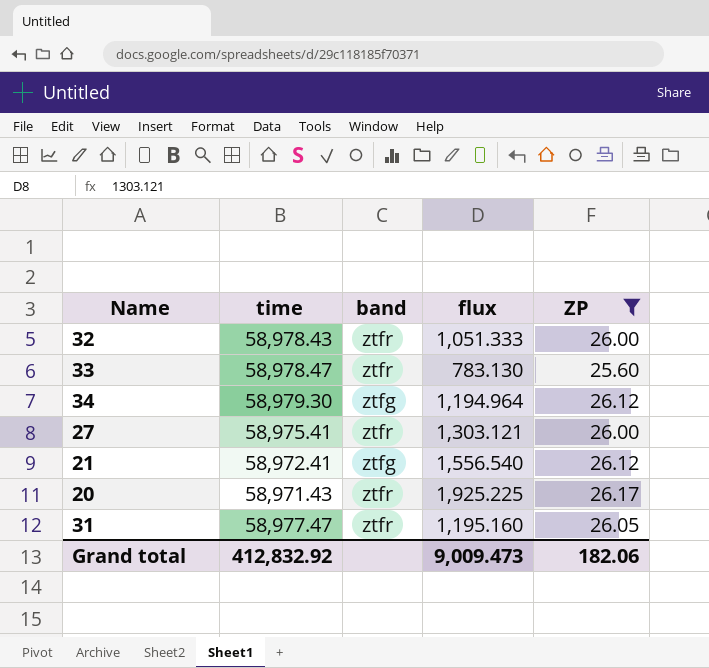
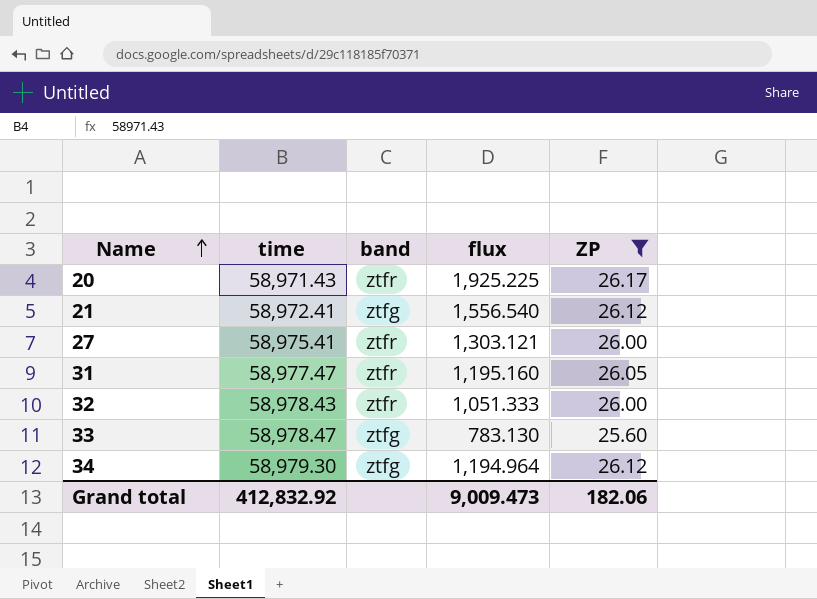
row order: none -> Name ascending
33 | band: ztfr -> ztfg

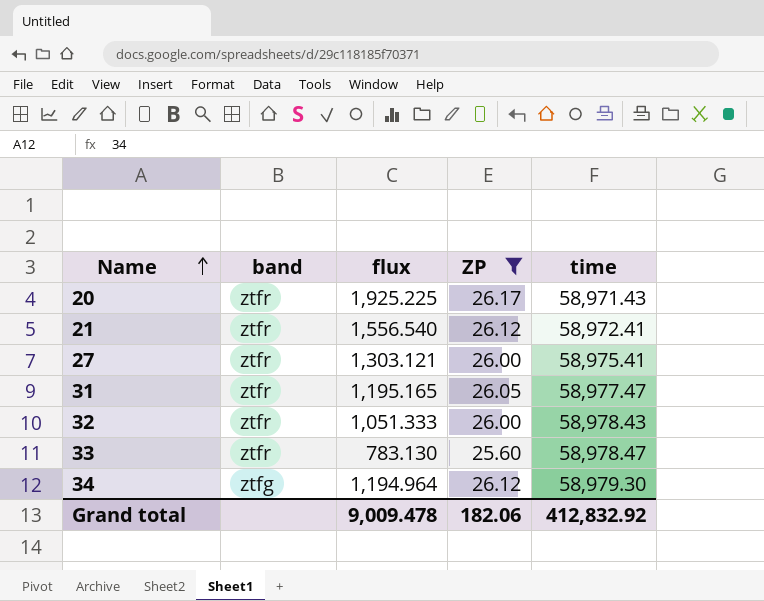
column time | position: 2 -> 5
21 | band: ztfg -> ztfr
31 | flux: 1,195.160 -> 1,195.165
33 | band: ztfg -> ztfr
Grand total | flux: 9,009.473 -> 9,009.478

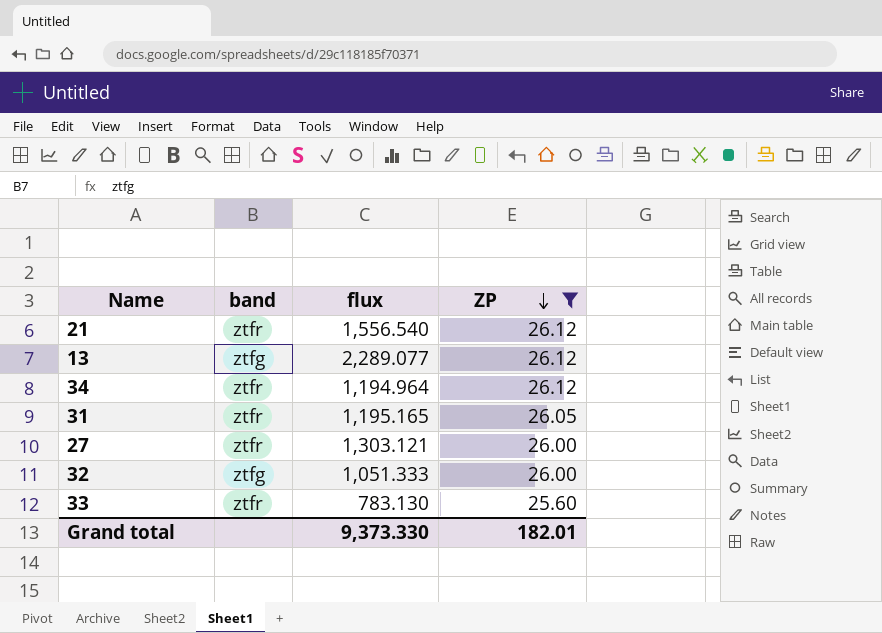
row order: Name ascending -> ZP descending
column time | position: 5 -> none
row 20: ztfr | 1,925.225 | 26.17 | 58,971.43 -> none
row 13: none -> ztfg | 2,289.077 | 26.12
34 | band: ztfg -> ztfr
32 | band: ztfr -> ztfg
Grand total | flux: 9,009.478 -> 9,373.330
Grand total | ZP: 182.06 -> 182.01

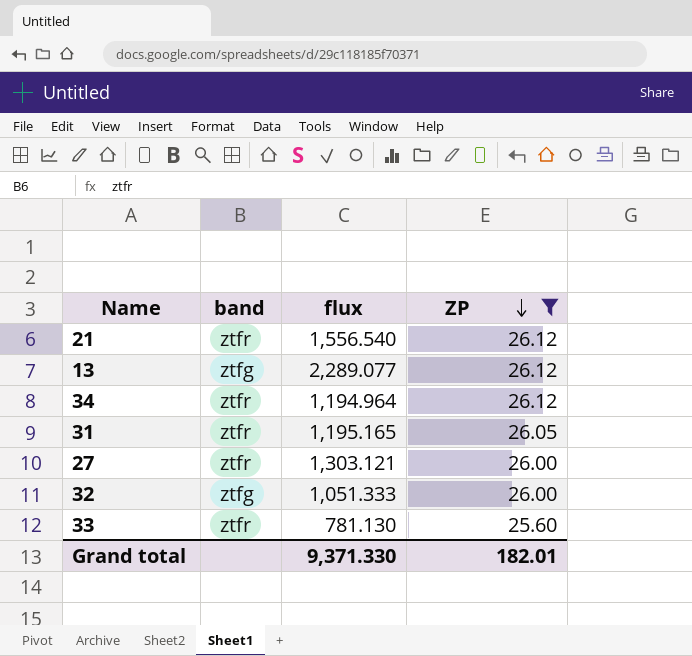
33 | flux: 783.130 -> 781.130
Grand total | flux: 9,373.330 -> 9,371.330

